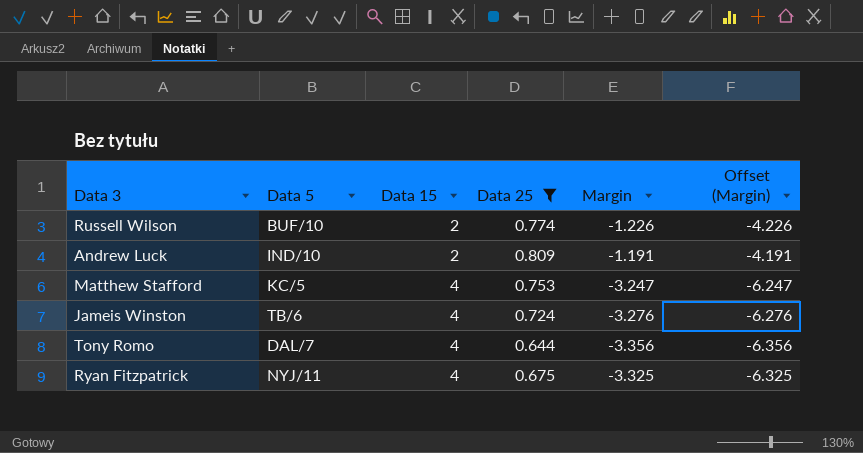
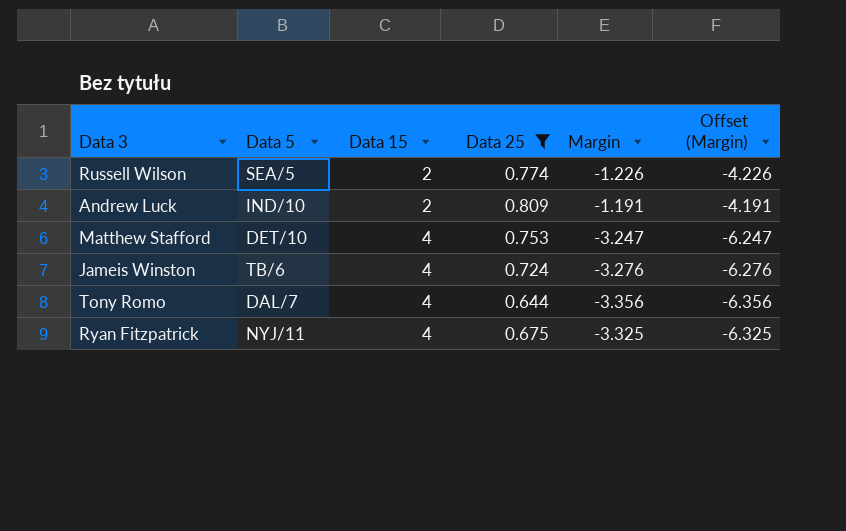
Russell Wilson | Data 5: BUF/10 -> SEA/5
Matthew Stafford | Data 5: KC/5 -> DET/10

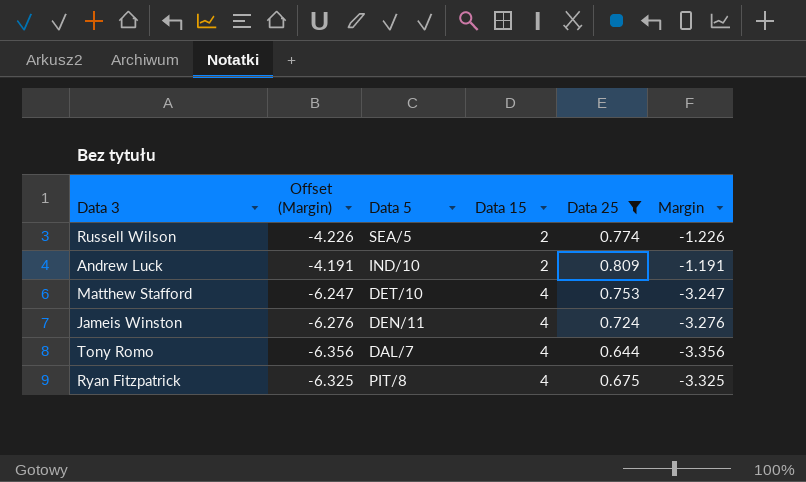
column Offset (Margin) | position: 6 -> 2
Jameis Winston | Data 5: TB/6 -> DEN/11
Ryan Fitzpatrick | Data 5: NYJ/11 -> PIT/8

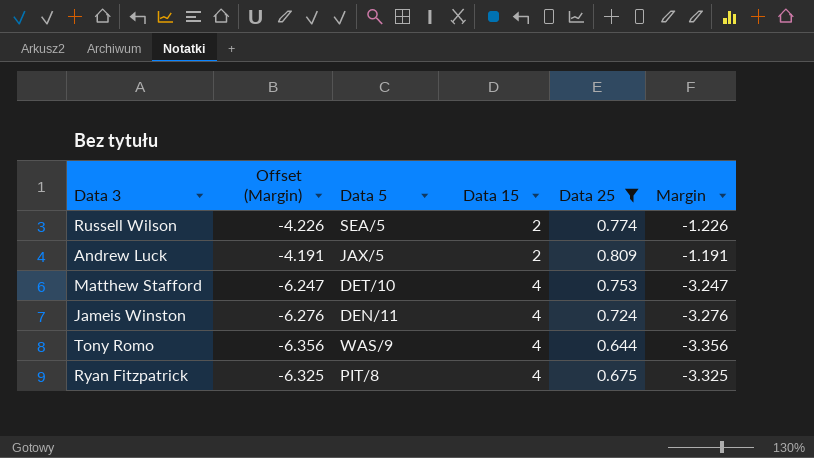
Andrew Luck | Data 5: IND/10 -> JAX/5
Tony Romo | Data 5: DAL/7 -> WAS/9

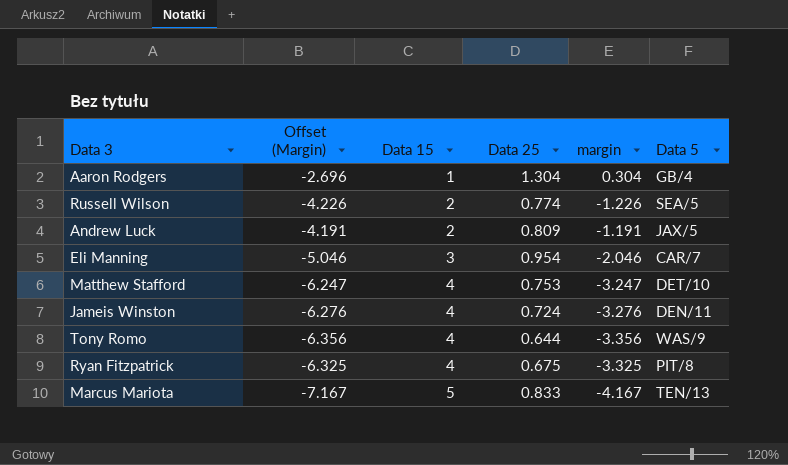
filter: Data 25 <= 0.809 -> none
column name: Margin -> margin
column Data 5 | position: 3 -> 6

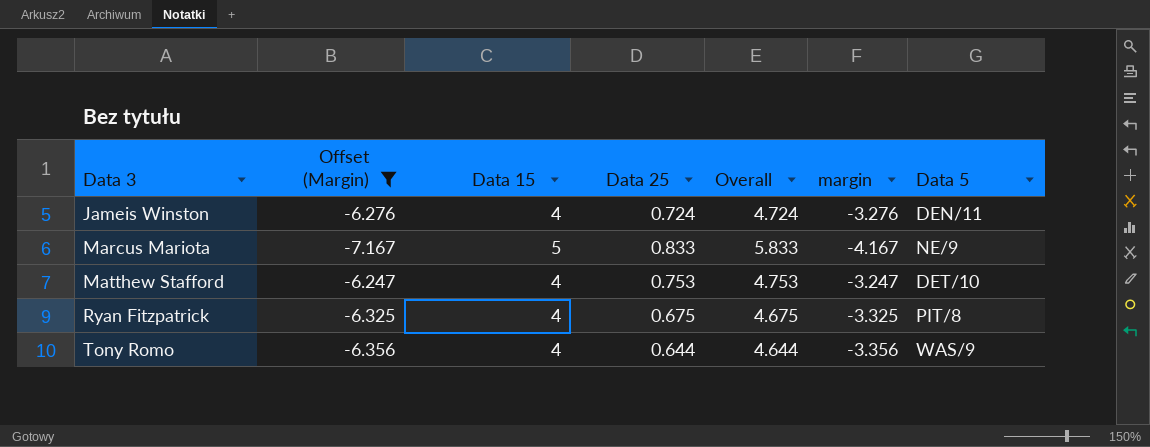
filter: none -> Offset (Margin) <= -6.247
row order: Data 15 ascending -> Data 3 ascending
column Overall | formula: none -> [Data 15] + [Data 25]
Marcus Mariota | Data 5: TEN/13 -> NE/9

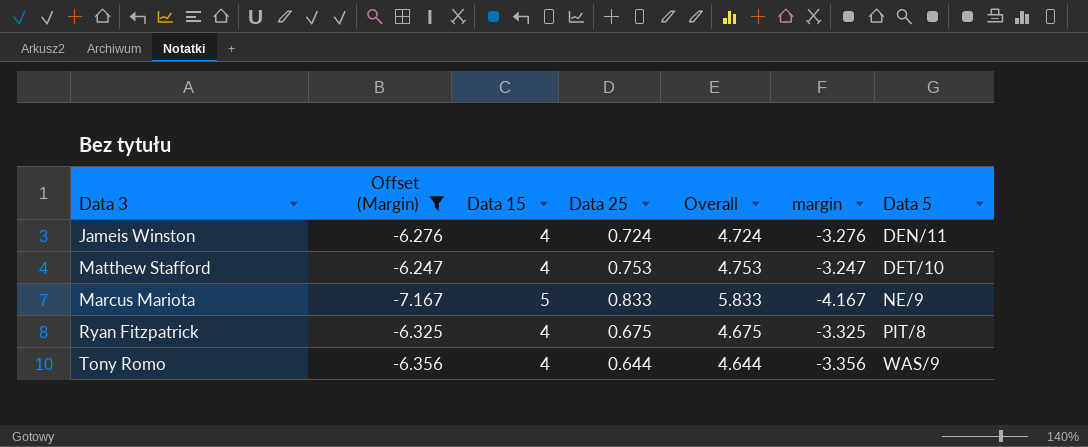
row order: Data 3 ascending -> Data 5 ascending

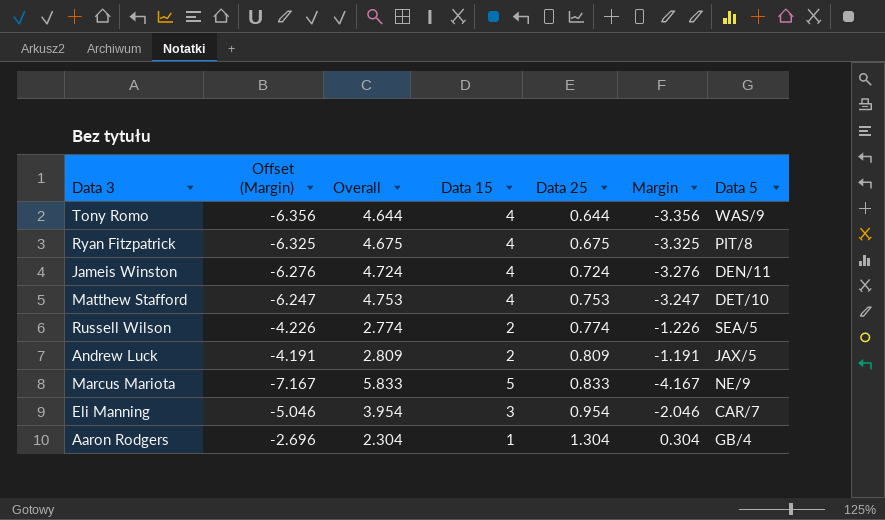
filter: Offset (Margin) <= -6.247 -> none
row order: Data 5 ascending -> Data 25 ascending
column Overall | position: 5 -> 3
column name: margin -> Margin

